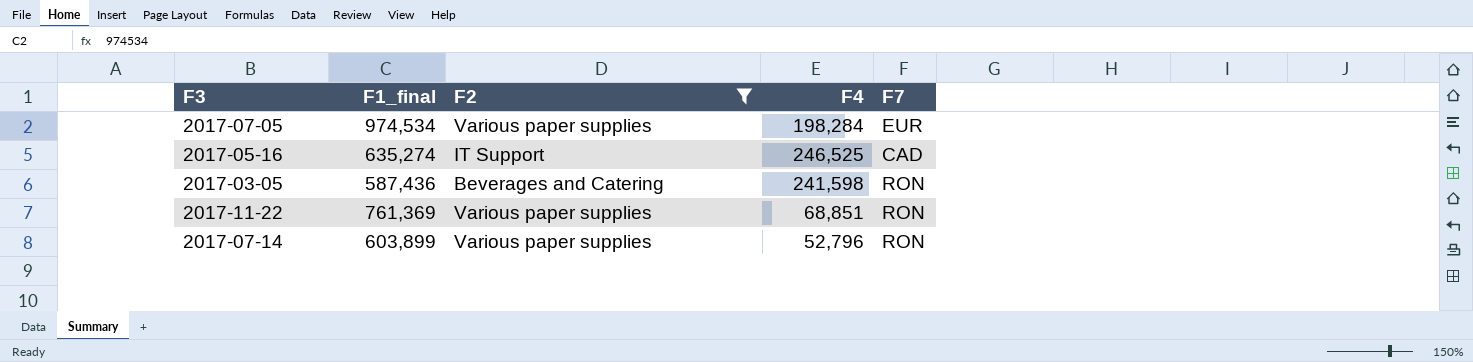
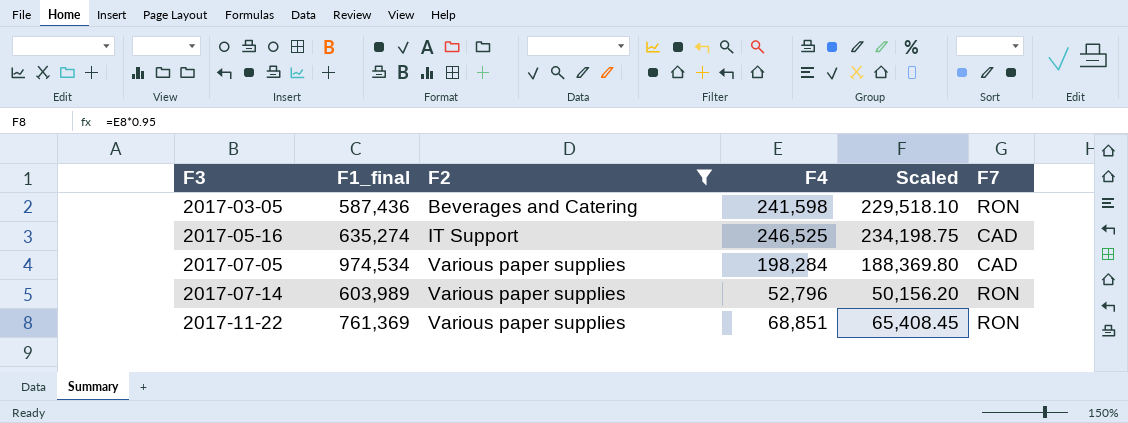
row order: none -> F3 ascending
column Scaled | formula: none -> [F4] * 0.95
2017-07-05 | F7: EUR -> CAD
2017-07-14 | F1_final: 603,899 -> 603,989

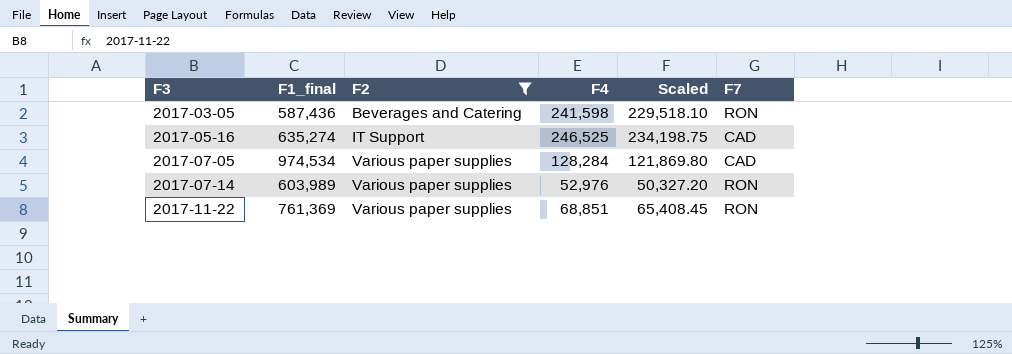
2017-07-05 | F4: 198,284 -> 128,284
2017-07-05 | Scaled: 188,369.80 -> 121,869.80
2017-07-14 | F4: 52,796 -> 52,976
2017-07-14 | Scaled: 50,156.20 -> 50,327.20

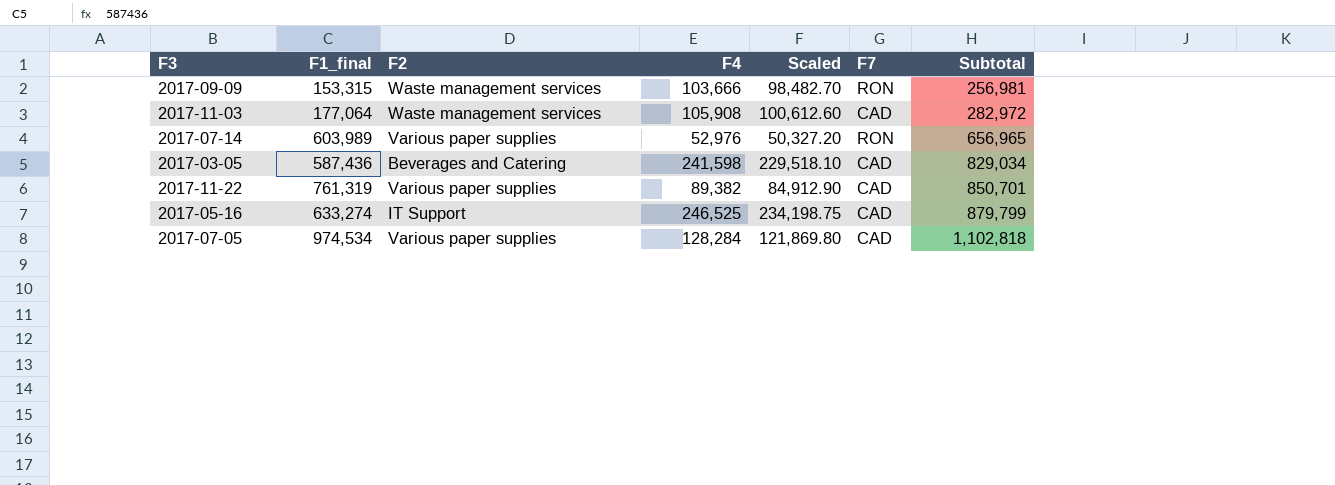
filter: F2 != Waste management services -> none
row order: F3 ascending -> Subtotal ascending
column Subtotal | formula: none -> [F1_final] + [F4]
2017-03-05 | F7: RON -> CAD
2017-11-22 | F1_final: 761,369 -> 761,319
2017-11-22 | F4: 68,851 -> 89,382
2017-11-22 | Scaled: 65,408.45 -> 84,912.90
2017-11-22 | F7: RON -> CAD
2017-05-16 | F1_final: 635,274 -> 633,274

